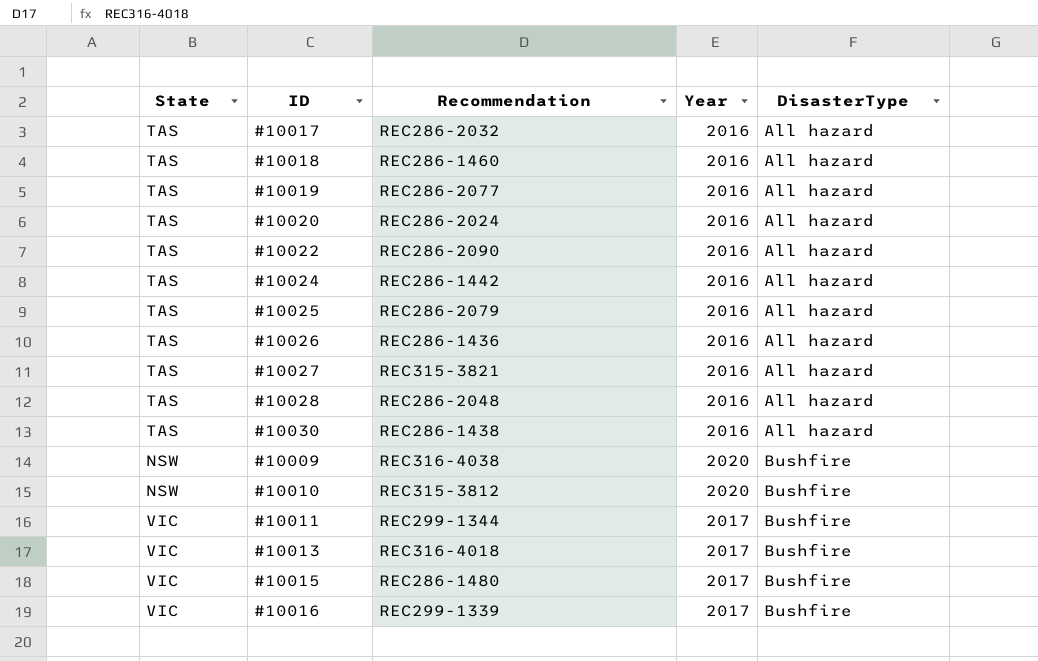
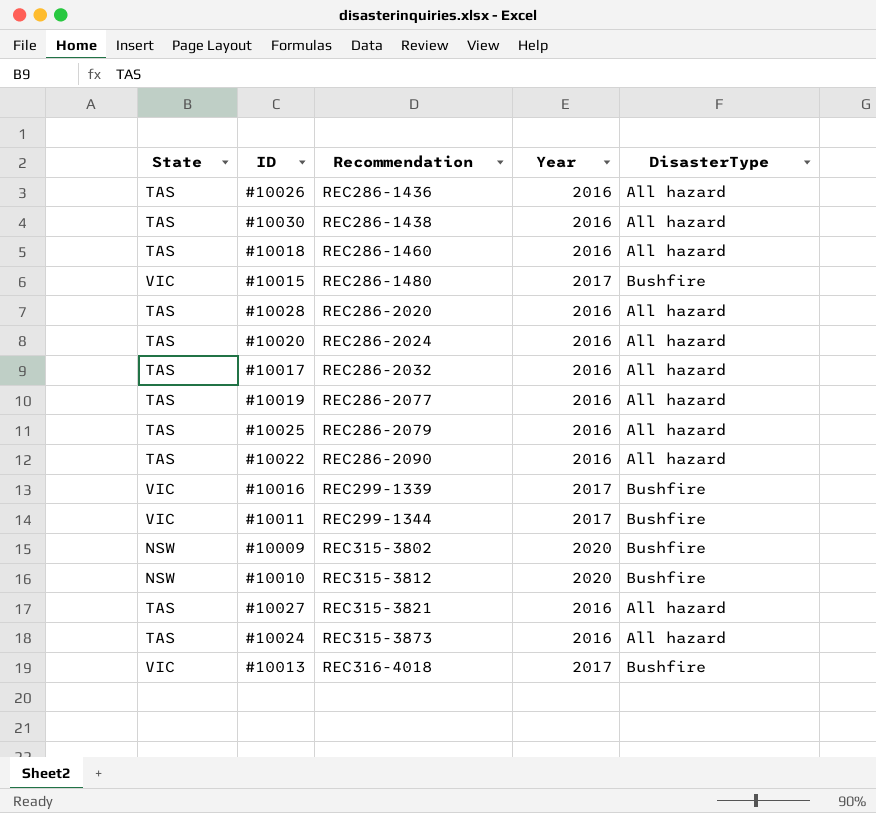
row order: DisasterType ascending -> Recommendation ascending
#10028 | Recommendation: REC286-2048 -> REC286-2020
#10009 | Recommendation: REC316-4038 -> REC315-3802
#10024 | Recommendation: REC286-1442 -> REC315-3873

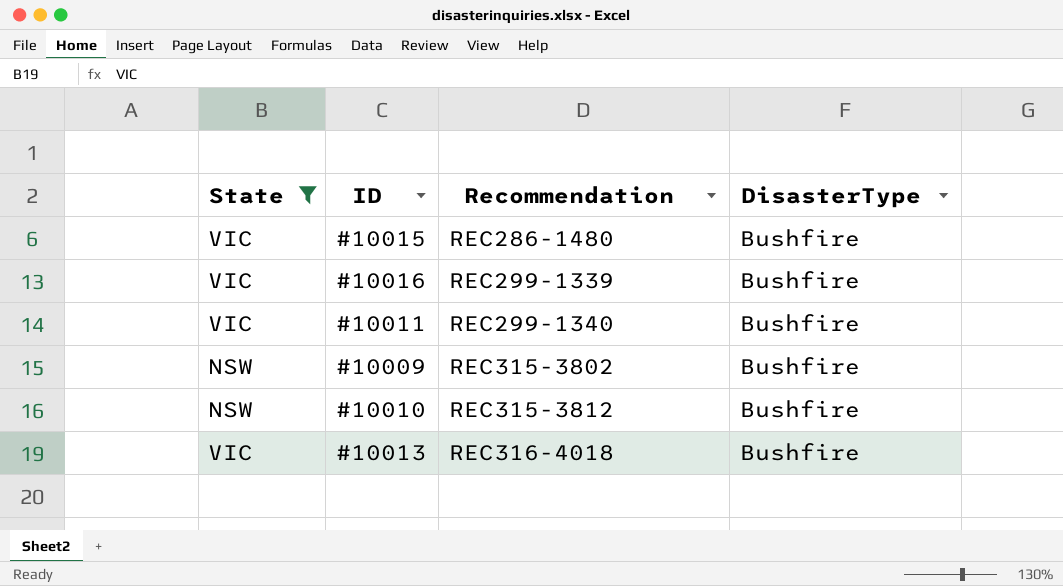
filter: none -> State != TAS
column Year | position: 4 -> none
#10011 | Recommendation: REC299-1344 -> REC299-1340

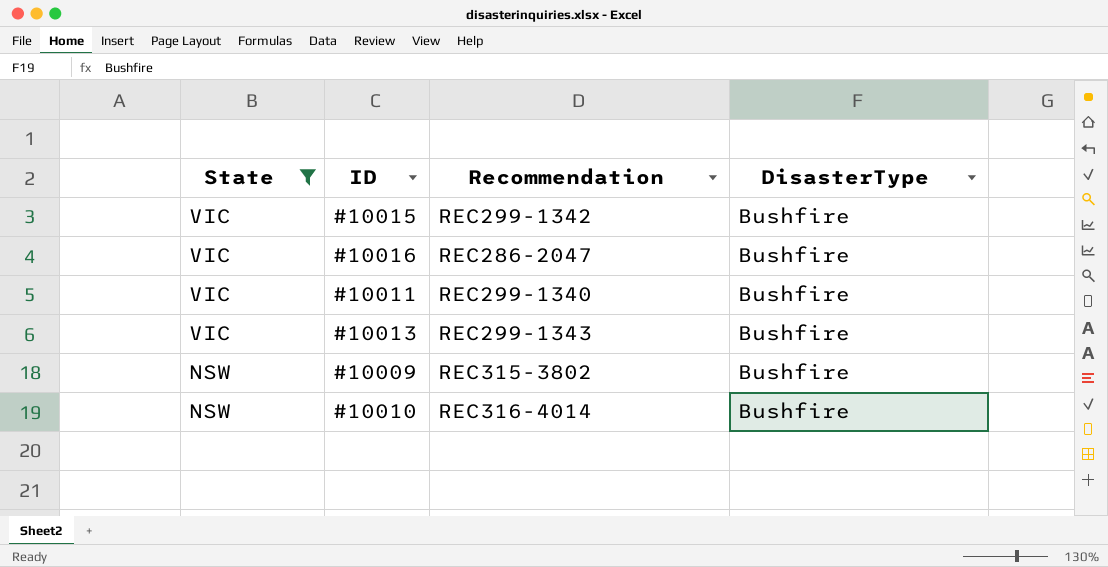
row order: Recommendation ascending -> State descending
#10015 | Recommendation: REC286-1480 -> REC299-1342
#10016 | Recommendation: REC299-1339 -> REC286-2047
#10013 | Recommendation: REC316-4018 -> REC299-1343
#10010 | Recommendation: REC315-3812 -> REC316-4014

